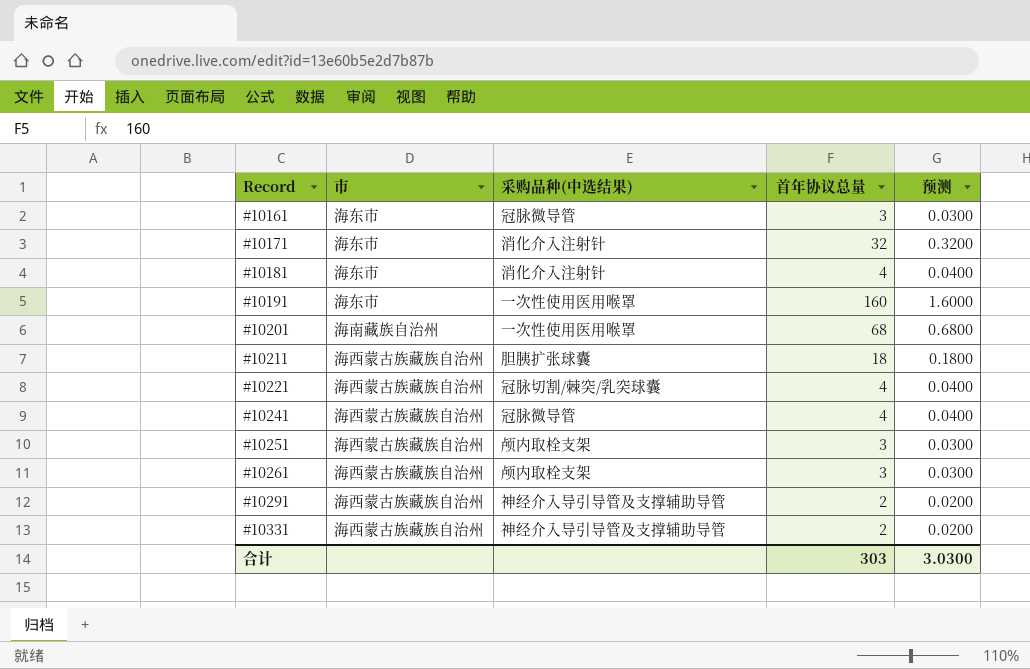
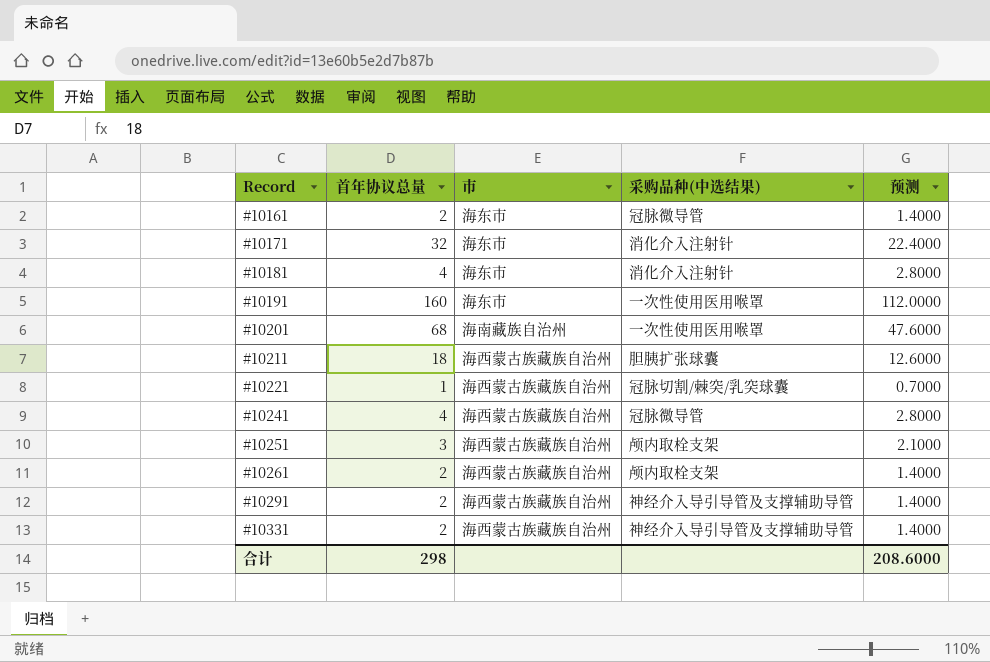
column 首年协议总量 | position: 4 -> 2
column 预测 | formula: [首年协议总量] * 0.01 -> [首年协议总量] * 0.7
#10161 | 首年协议总量: 3 -> 2
#10221 | 首年协议总量: 4 -> 1
#10261 | 首年协议总量: 3 -> 2
合计 | 首年协议总量: 303 -> 298
合计 | 预测: 3.0300 -> 208.6000

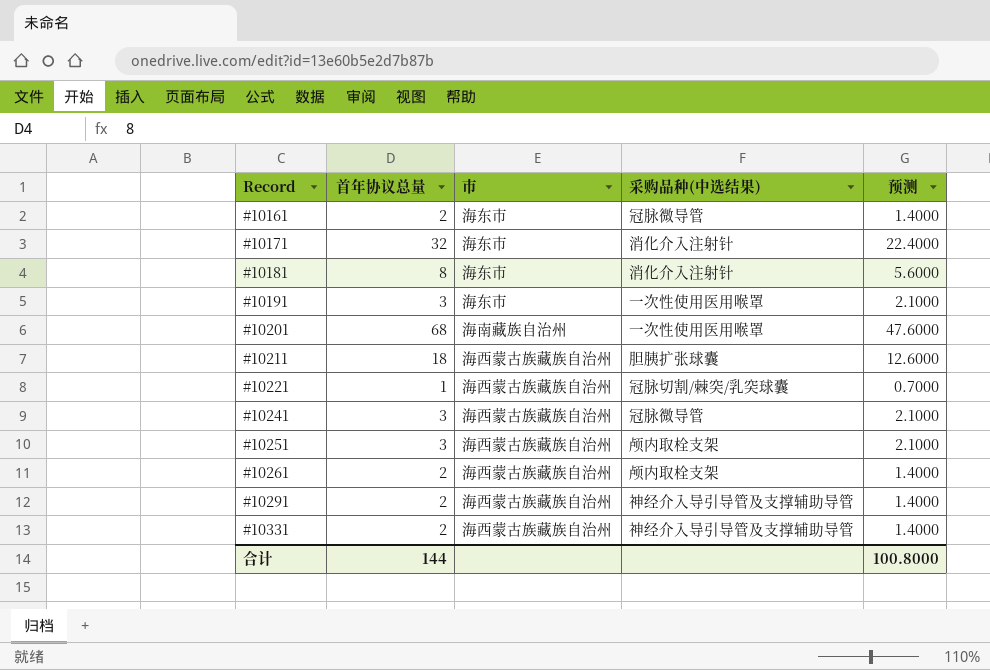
#10181 | 首年协议总量: 4 -> 8
#10181 | 预测: 2.8000 -> 5.6000
#10191 | 首年协议总量: 160 -> 3
#10191 | 预测: 112.0000 -> 2.1000
#10241 | 首年协议总量: 4 -> 3
#10241 | 预测: 2.8000 -> 2.1000
合计 | 首年协议总量: 298 -> 144
合计 | 预测: 208.6000 -> 100.8000

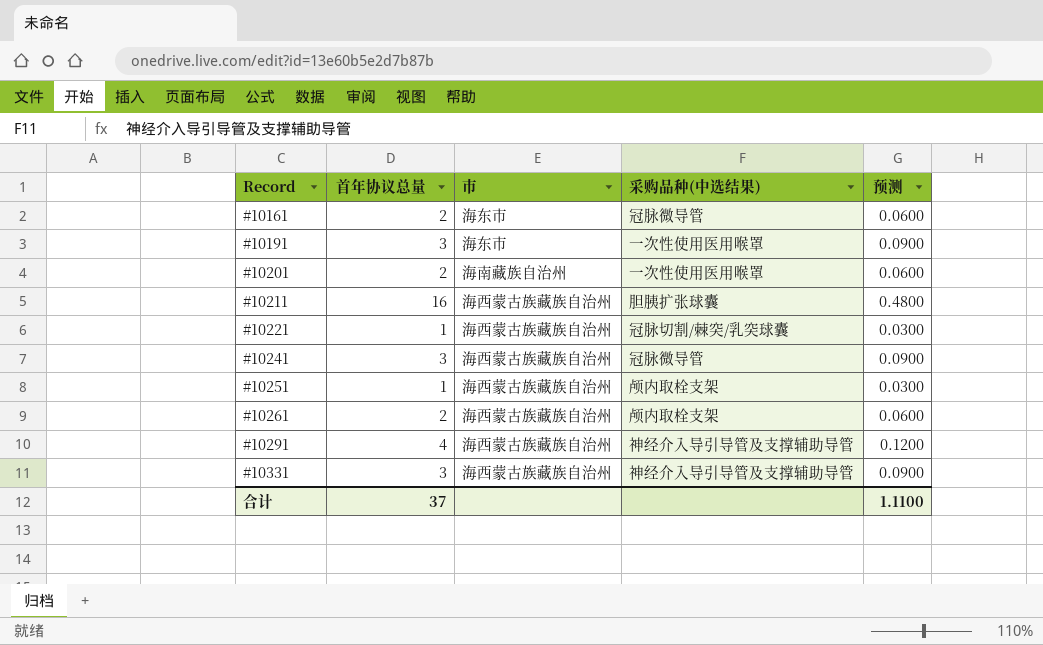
column 预测 | formula: [首年协议总量] * 0.7 -> [首年协议总量] * 0.03
row #10171: 32 | 海东市 | 消化介入注射针 | 22.4000 -> none
row #10181: 8 | 海东市 | 消化介入注射针 | 5.6000 -> none
#10201 | 首年协议总量: 68 -> 2
#10211 | 首年协议总量: 18 -> 16
#10251 | 首年协议总量: 3 -> 1
#10291 | 首年协议总量: 2 -> 4
#10331 | 首年协议总量: 2 -> 3
合计 | 首年协议总量: 144 -> 37
合计 | 预测: 100.8000 -> 1.1100

